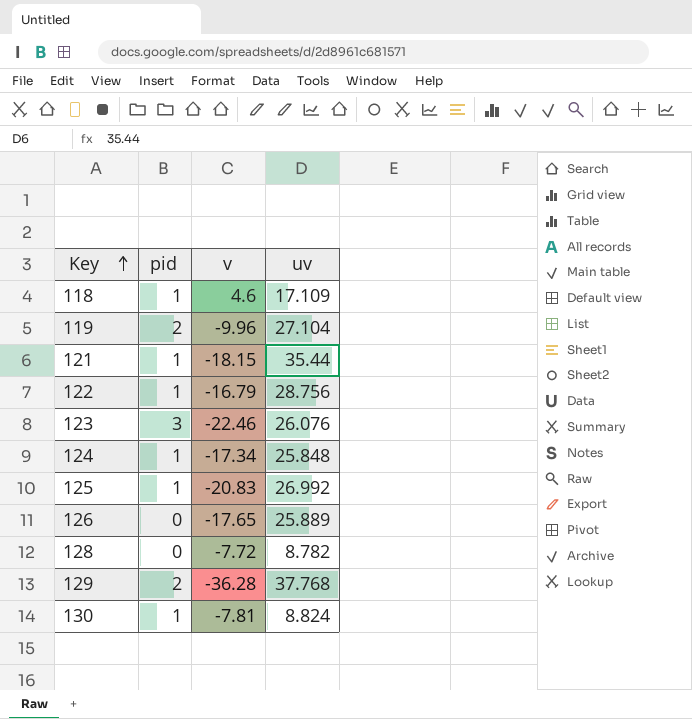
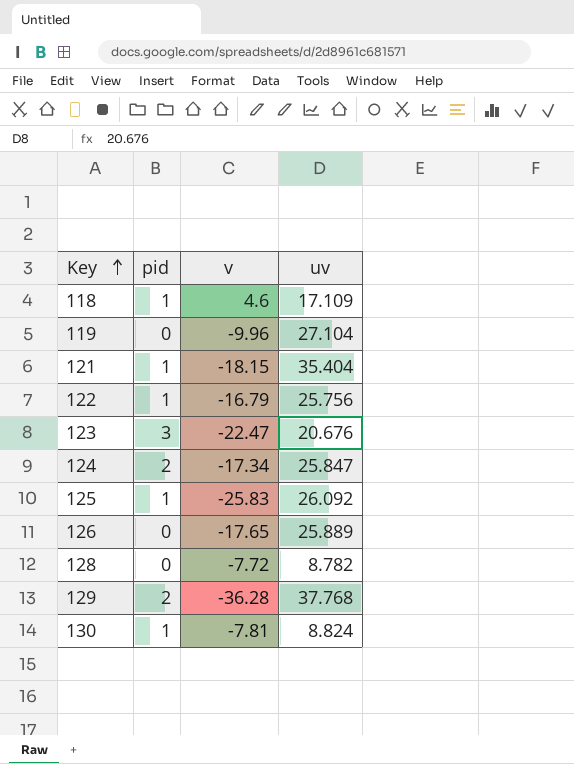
119 | pid: 2 -> 0
121 | uv: 35.44 -> 35.404
122 | uv: 28.756 -> 25.756
123 | v: -22.46 -> -22.47
123 | uv: 26.076 -> 20.676
124 | pid: 1 -> 2
124 | uv: 25.848 -> 25.847
125 | v: -20.83 -> -25.83
125 | uv: 26.992 -> 26.092

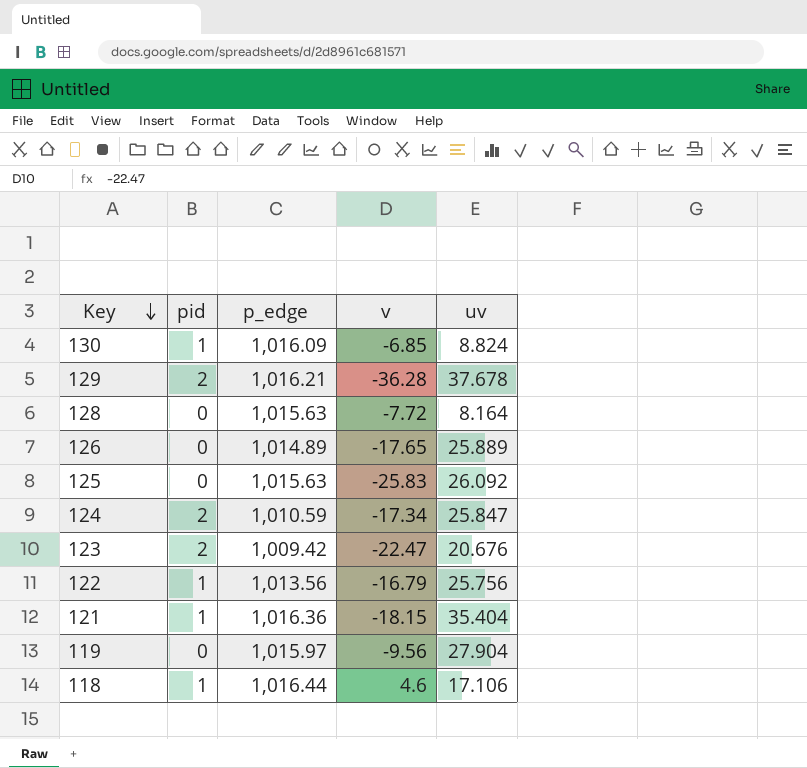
row order: Key ascending -> Key descending
column p_edge | position: none -> 3
130 | v: -7.81 -> -6.85
129 | uv: 37.768 -> 37.678
128 | uv: 8.782 -> 8.164
125 | pid: 1 -> 0
123 | pid: 3 -> 2
119 | v: -9.96 -> -9.56
119 | uv: 27.104 -> 27.904
118 | uv: 17.109 -> 17.106

